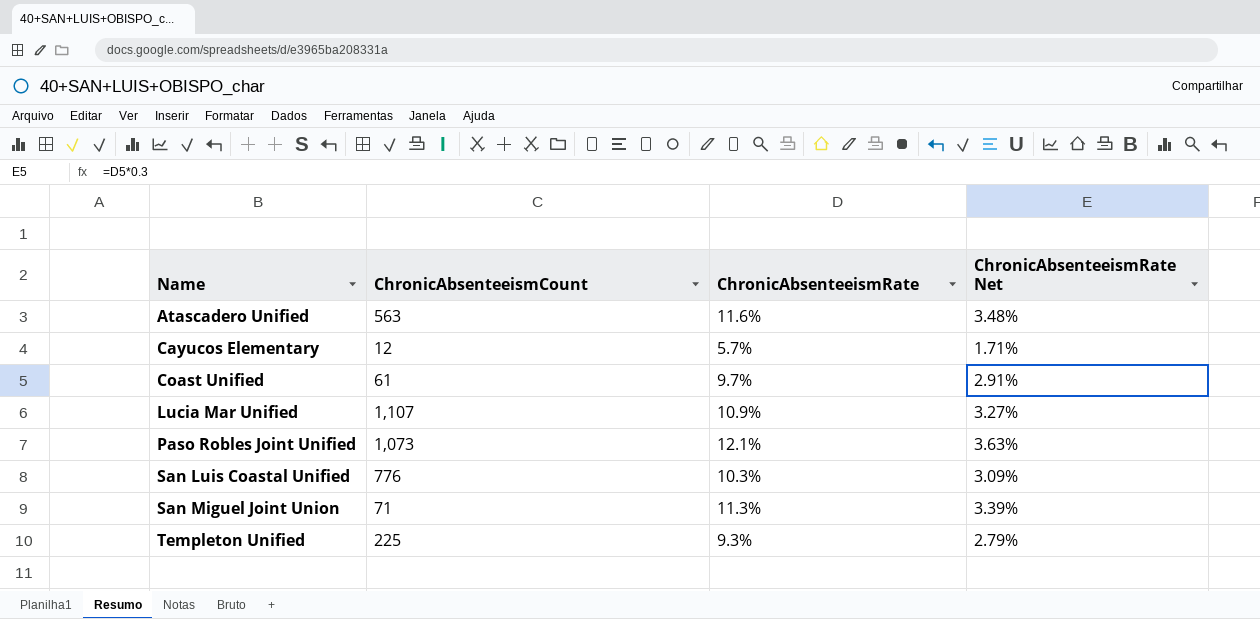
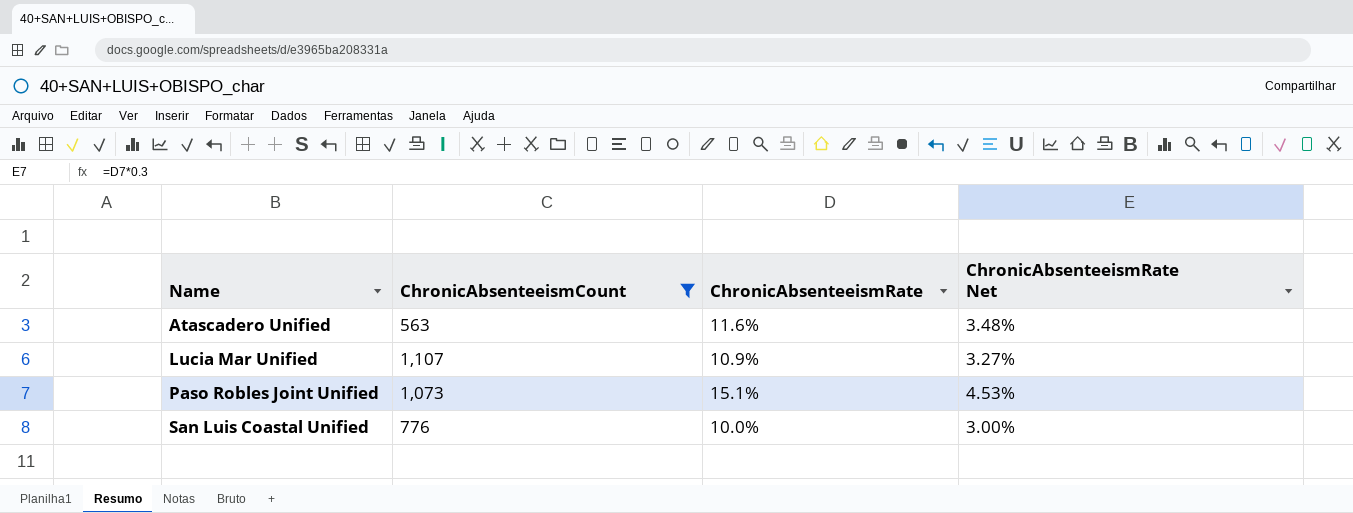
filter: none -> ChronicAbsenteeismCount >= 563
Paso Robles Joint Unified | ChronicAbsenteeismRate: 12.1% -> 15.1%
Paso Robles Joint Unified | ChronicAbsenteeismRate Net: 3.63% -> 4.53%
San Luis Coastal Unified | ChronicAbsenteeismRate: 10.3% -> 10.0%
San Luis Coastal Unified | ChronicAbsenteeismRate Net: 3.09% -> 3.00%

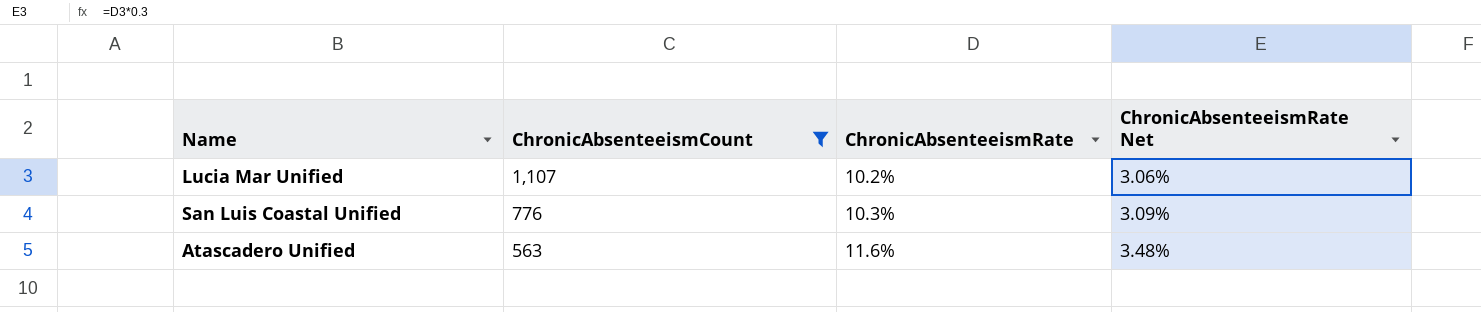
row order: Name ascending -> ChronicAbsenteeismCount descending
row Paso Robles Joint Unified: 1,073 | 15.1% | 4.53% -> none
Lucia Mar Unified | ChronicAbsenteeismRate: 10.9% -> 10.2%
Lucia Mar Unified | ChronicAbsenteeismRate Net: 3.27% -> 3.06%
San Luis Coastal Unified | ChronicAbsenteeismRate: 10.0% -> 10.3%
San Luis Coastal Unified | ChronicAbsenteeismRate Net: 3.00% -> 3.09%

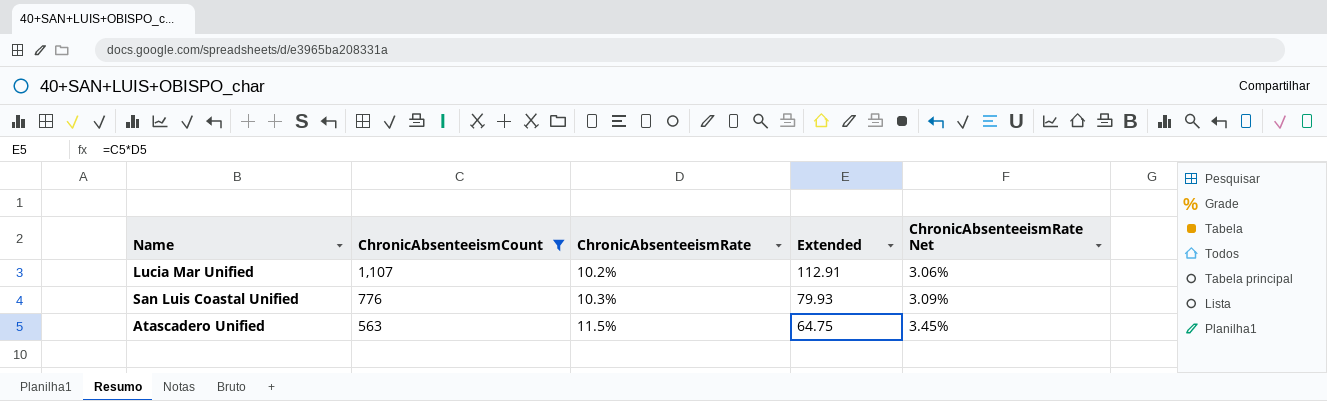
column Extended | formula: none -> [ChronicAbsenteeismCount] * [ChronicAbsenteeismRate]
Atascadero Unified | ChronicAbsenteeismRate: 11.6% -> 11.5%
Atascadero Unified | ChronicAbsenteeismRate Net: 3.48% -> 3.45%

